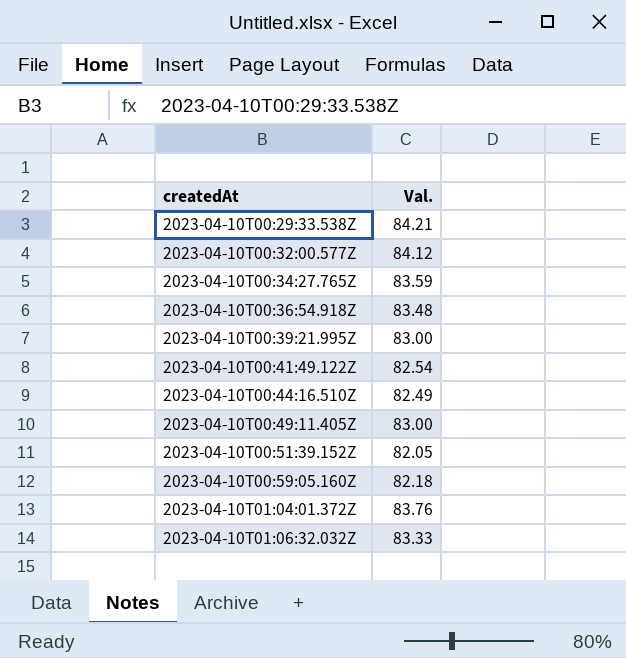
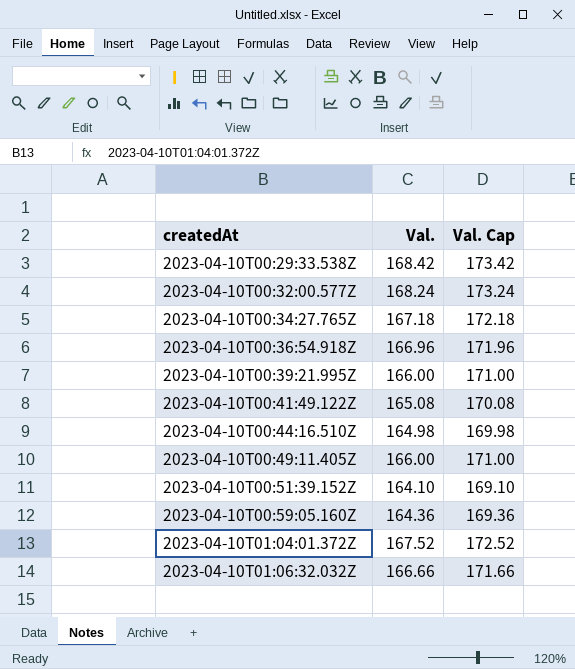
column Val. Cap | formula: none -> [Val.] + 5
2023-04-10T00:29:33.538Z | Val.: 84.21 -> 168.42
2023-04-10T00:32:00.577Z | Val.: 84.12 -> 168.24
2023-04-10T00:34:27.765Z | Val.: 83.59 -> 167.18
2023-04-10T00:36:54.918Z | Val.: 83.48 -> 166.96
2023-04-10T00:39:21.995Z | Val.: 83.00 -> 166.00
2023-04-10T00:41:49.122Z | Val.: 82.54 -> 165.08
2023-04-10T00:44:16.510Z | Val.: 82.49 -> 164.98
2023-04-10T00:49:11.405Z | Val.: 83.00 -> 166.00
2023-04-10T00:51:39.152Z | Val.: 82.05 -> 164.10
2023-04-10T00:59:05.160Z | Val.: 82.18 -> 164.36
2023-04-10T01:04:01.372Z | Val.: 83.76 -> 167.52
2023-04-10T01:06:32.032Z | Val.: 83.33 -> 166.66

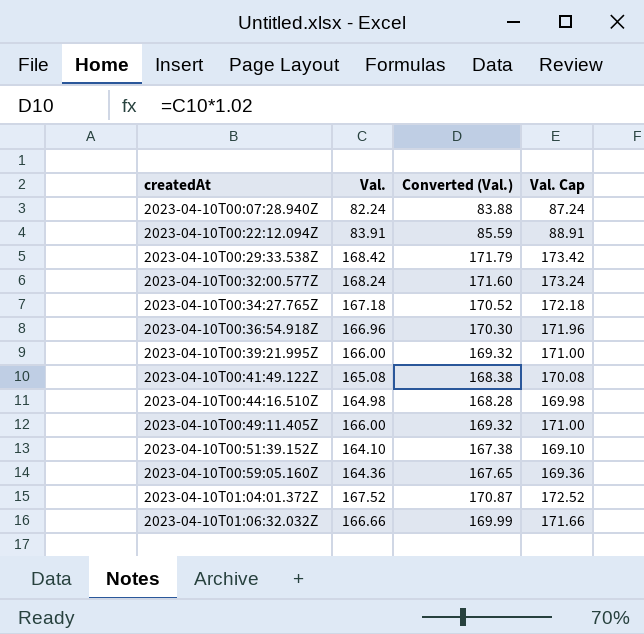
column Converted (Val.) | formula: none -> [Val.] * 1.02
row 2023-04-10T00:07:28.940Z: none -> 82.24 | 83.88 | 87.24
row 2023-04-10T00:22:12.094Z: none -> 83.91 | 85.59 | 88.91

